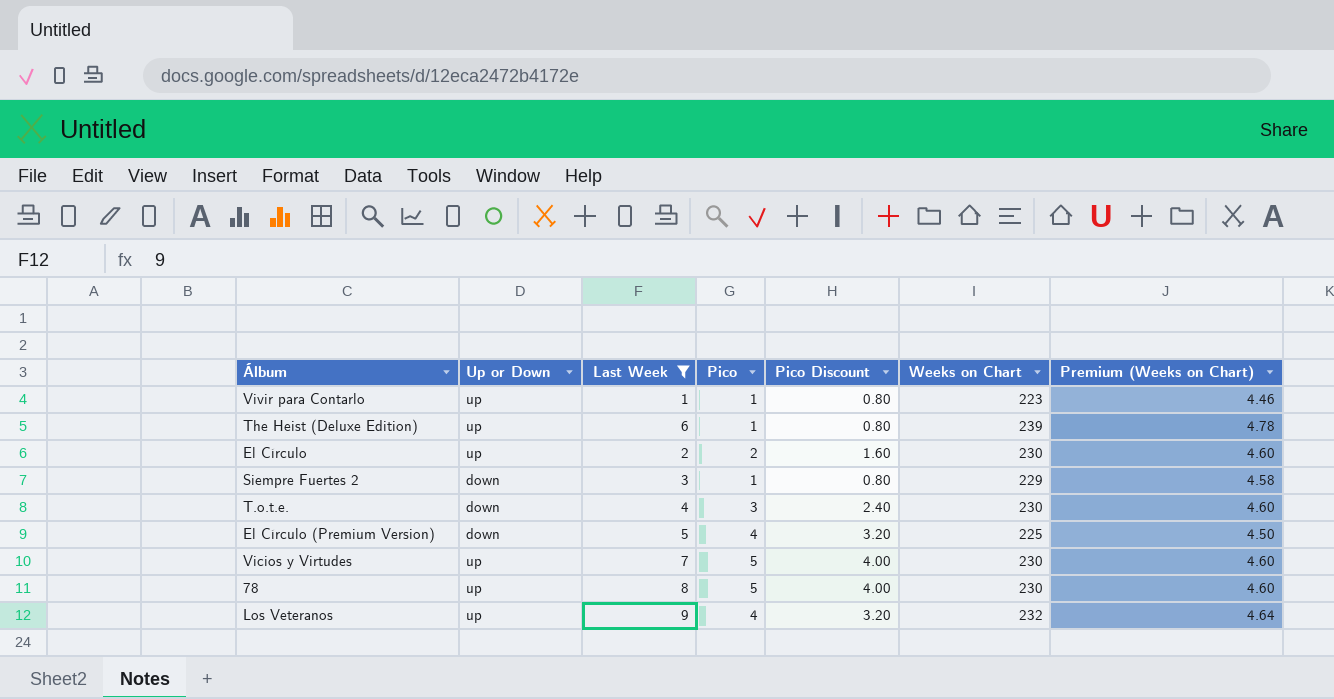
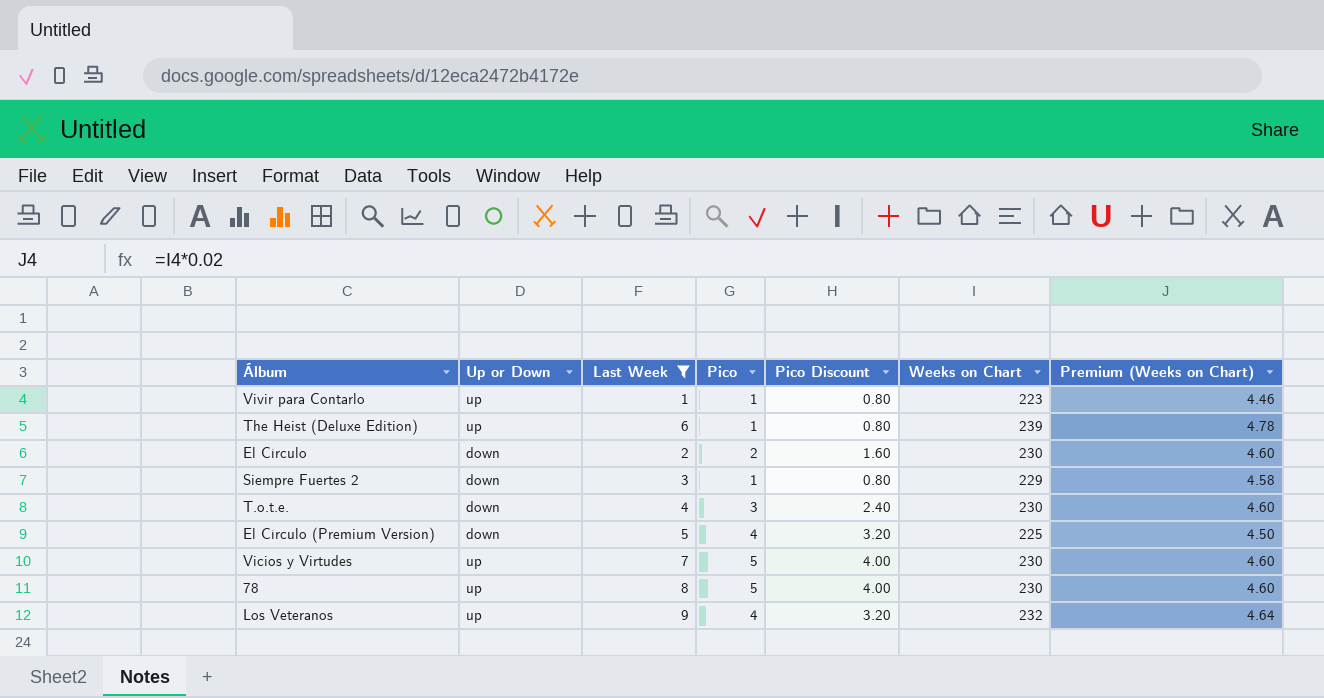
El Círculo | Up or Down: up -> down

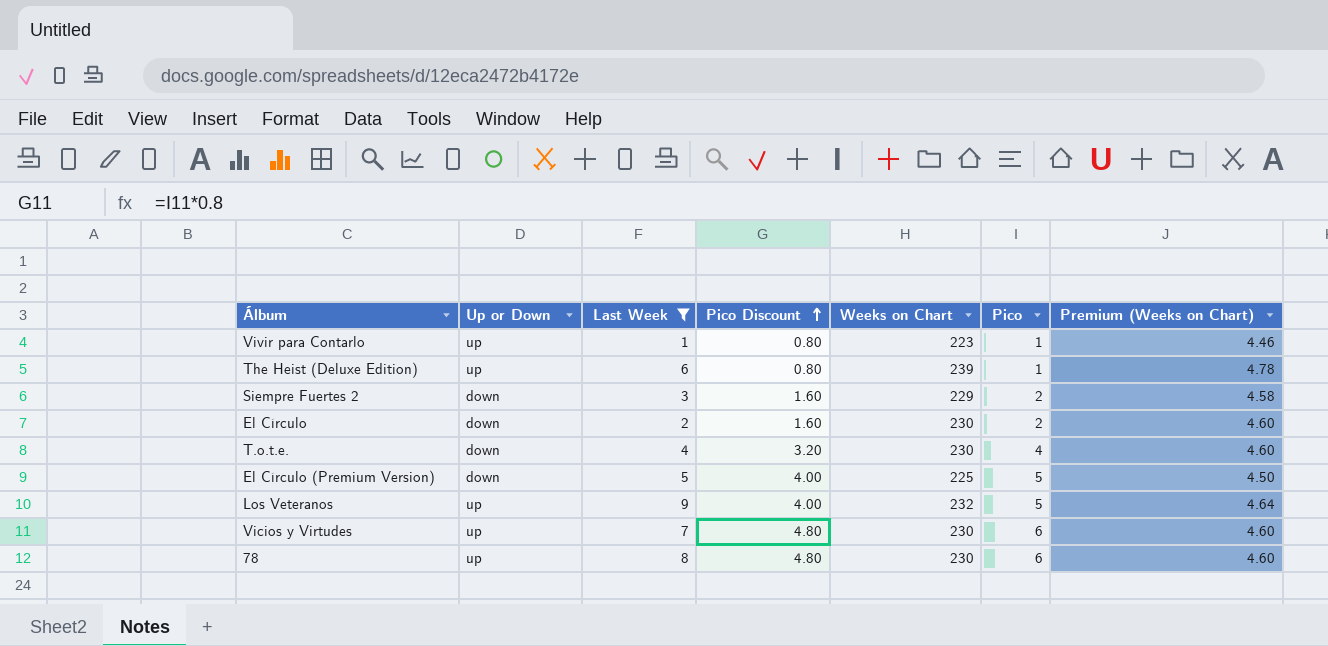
row order: none -> Pico Discount ascending
column Pico | position: 4 -> 6
Siempre Fuertes 2 | Pico Discount: 0.80 -> 1.60
Siempre Fuertes 2 | Pico: 1 -> 2
T.o.t.e. | Pico Discount: 2.40 -> 3.20
T.o.t.e. | Pico: 3 -> 4
El Círculo (Premium Version) | Pico Discount: 3.20 -> 4.00
El Círculo (Premium Version) | Pico: 4 -> 5
Los Veteranos | Pico Discount: 3.20 -> 4.00
Los Veteranos | Pico: 4 -> 5
Vicios y Virtudes | Pico Discount: 4.00 -> 4.80
Vicios y Virtudes | Pico: 5 -> 6
78 | Pico Discount: 4.00 -> 4.80
78 | Pico: 5 -> 6

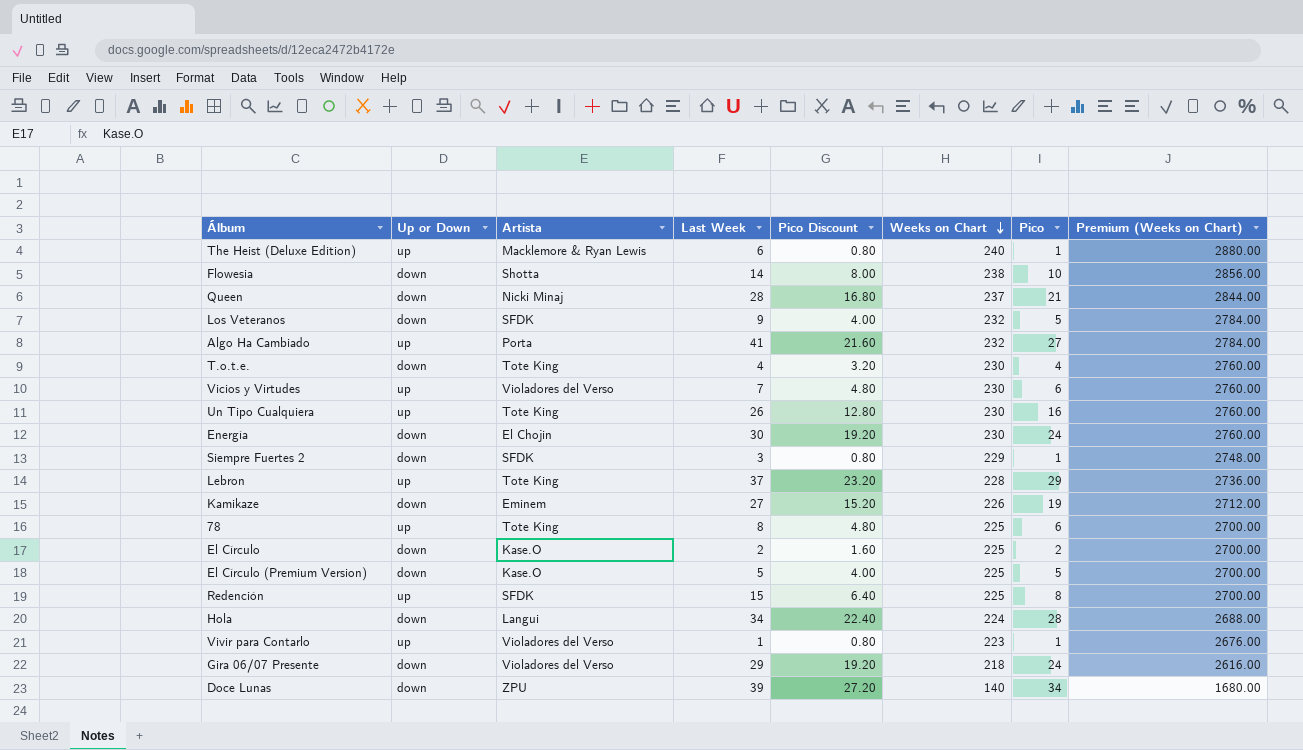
filter: Last Week <= 9 -> none
row order: Pico Discount ascending -> Weeks on Chart descending
column Artista | position: none -> 3
column Premium (Weeks on Chart) | formula: [Weeks on Chart] * 0.02 -> [Weeks on Chart] * 12
The Heist (Deluxe Edition) | Weeks on Chart: 239 -> 240
Los Veteranos | Up or Down: up -> down
Siempre Fuertes 2 | Pico Discount: 1.60 -> 0.80
Siempre Fuertes 2 | Pico: 2 -> 1
78 | Weeks on Chart: 230 -> 225
El Círculo | Weeks on Chart: 230 -> 225

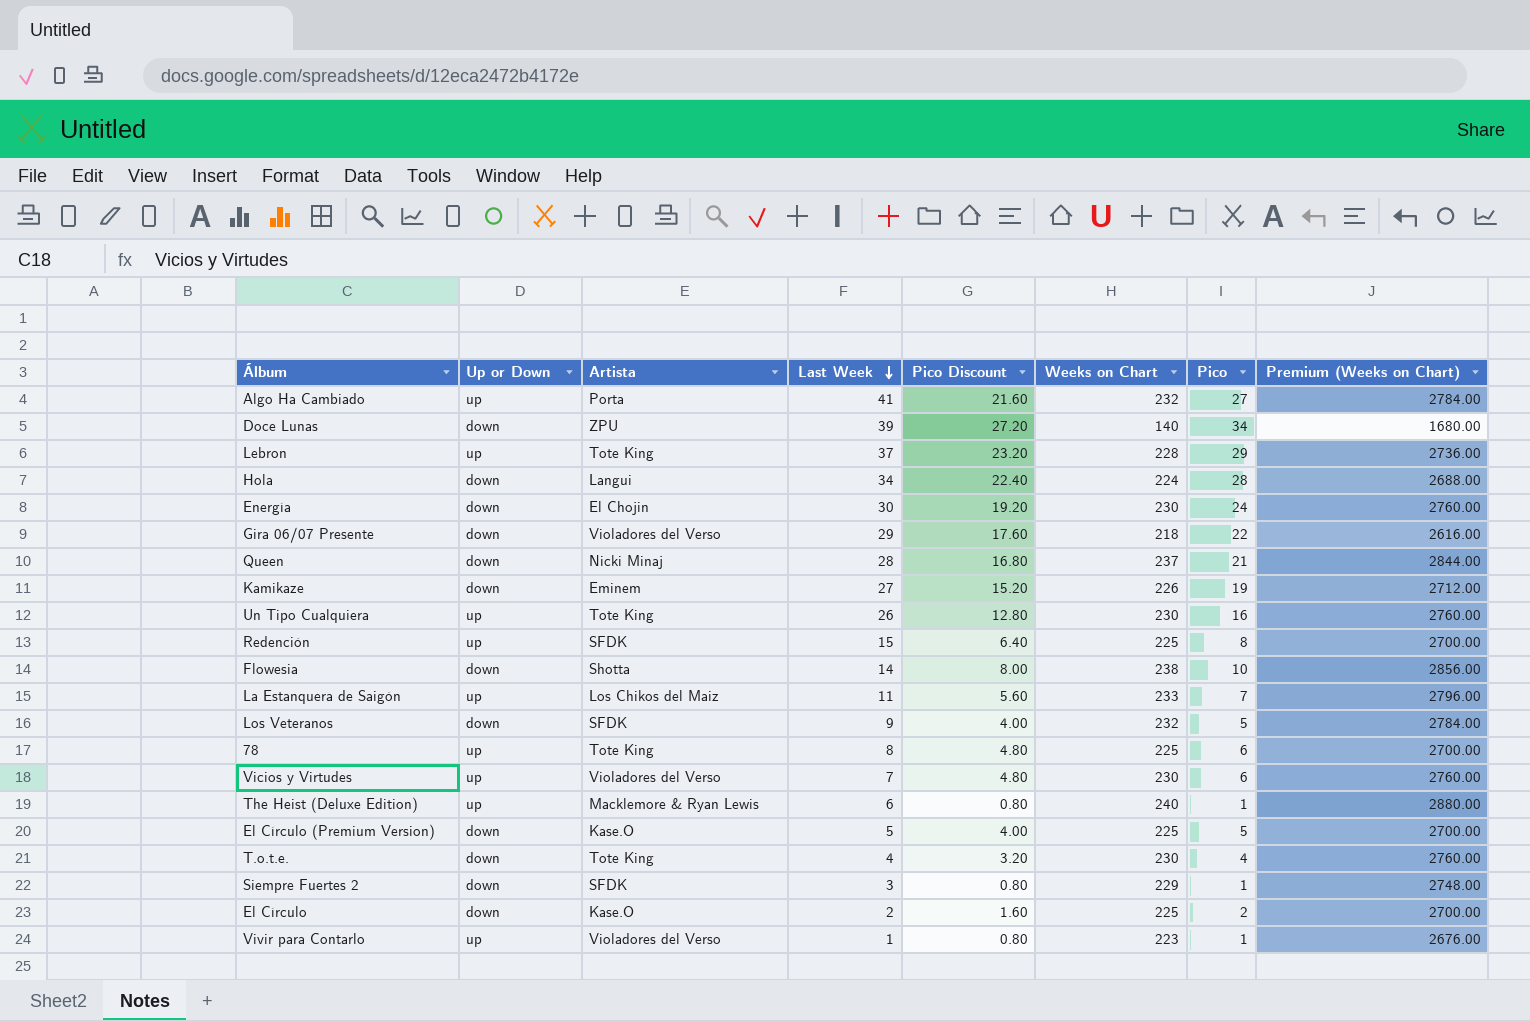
row order: Weeks on Chart descending -> Last Week descending
Gira 06/07 Presente | Pico Discount: 19.20 -> 17.60
Gira 06/07 Presente | Pico: 24 -> 22
row La Estanquera de Saigón: none -> up | Los Chikos del Maiz | 11 | 5.60 | 233 | 7 | 2796.00

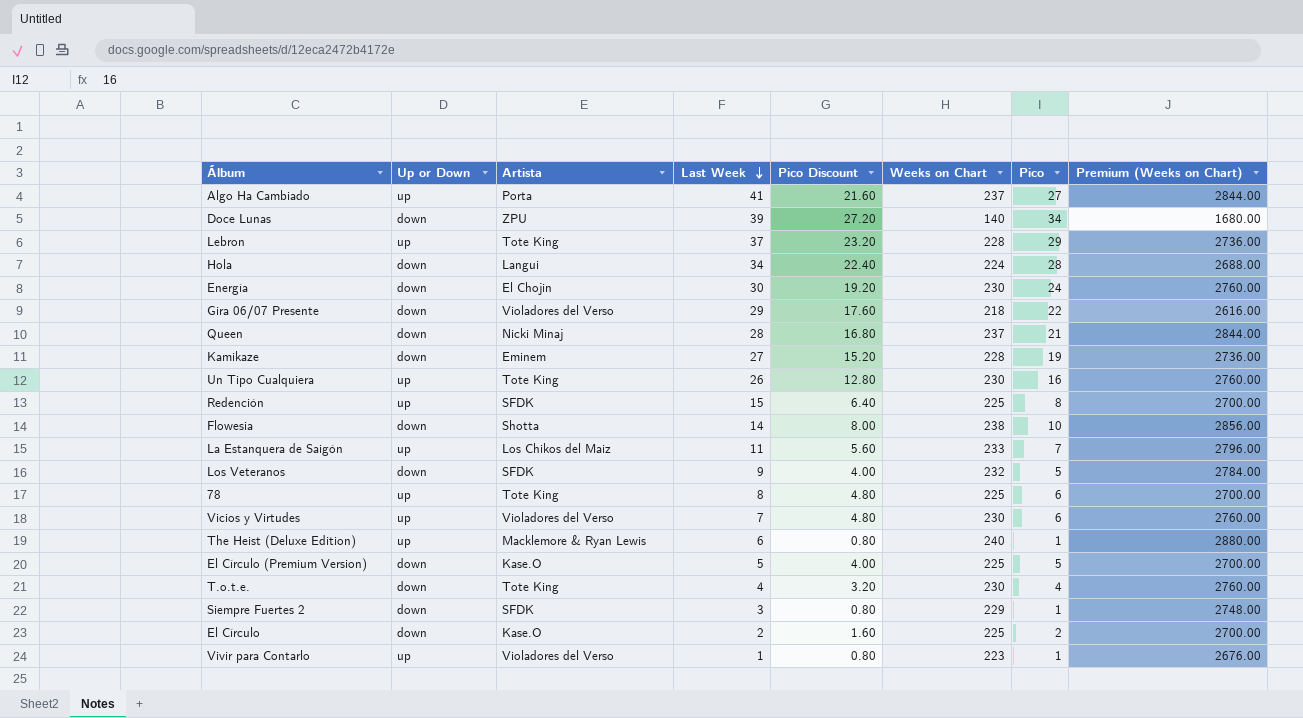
Algo Ha Cambiado | Weeks on Chart: 232 -> 237
Algo Ha Cambiado | Premium (Weeks on Chart): 2784.00 -> 2844.00
Kamikaze | Weeks on Chart: 226 -> 228
Kamikaze | Premium (Weeks on Chart): 2712.00 -> 2736.00

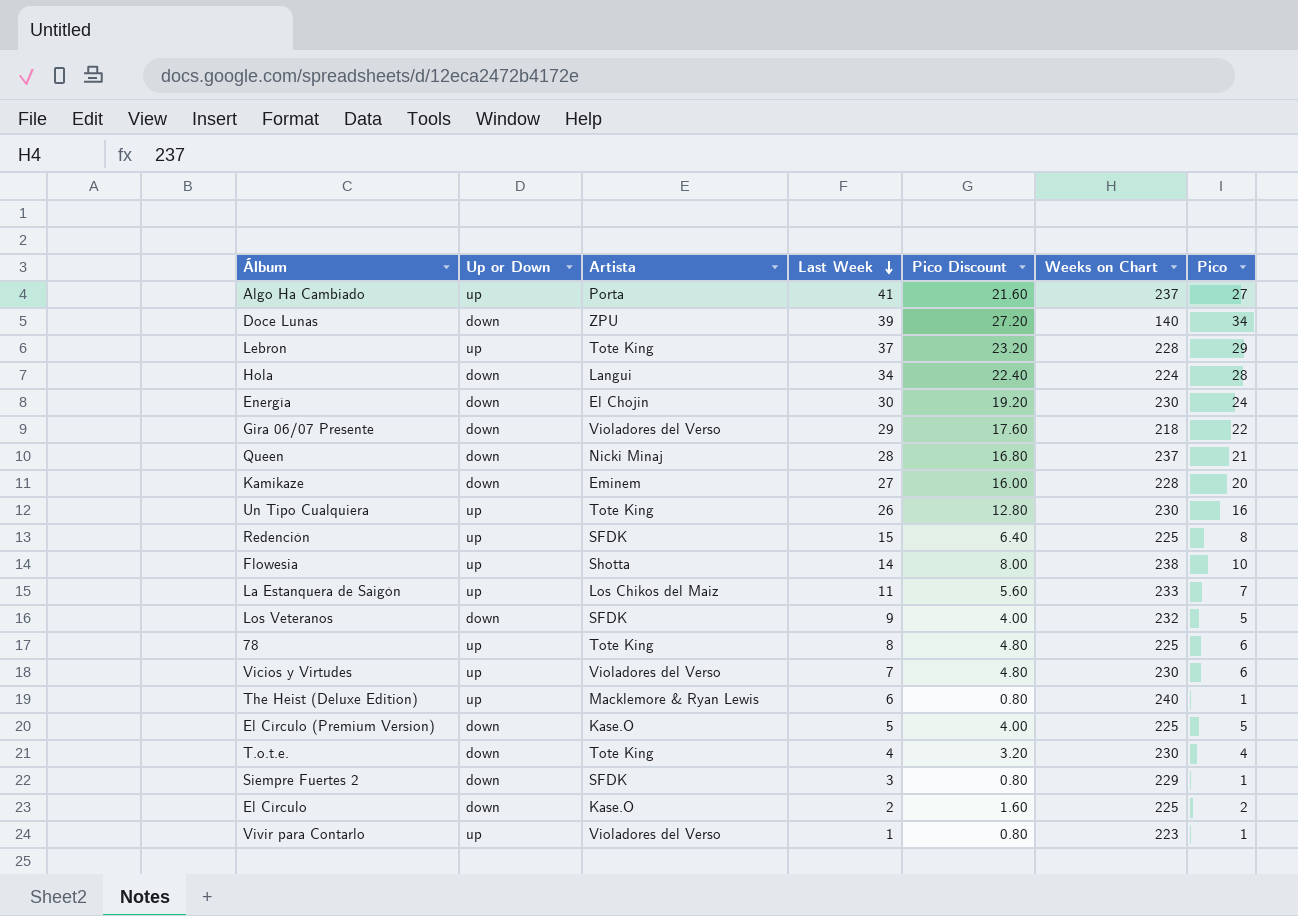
column Premium (Weeks on Chart) | formula: [Weeks on Chart] * 12 -> none
Kamikaze | Pico Discount: 15.20 -> 16.00
Kamikaze | Pico: 19 -> 20
Flowesia | Up or Down: down -> up

